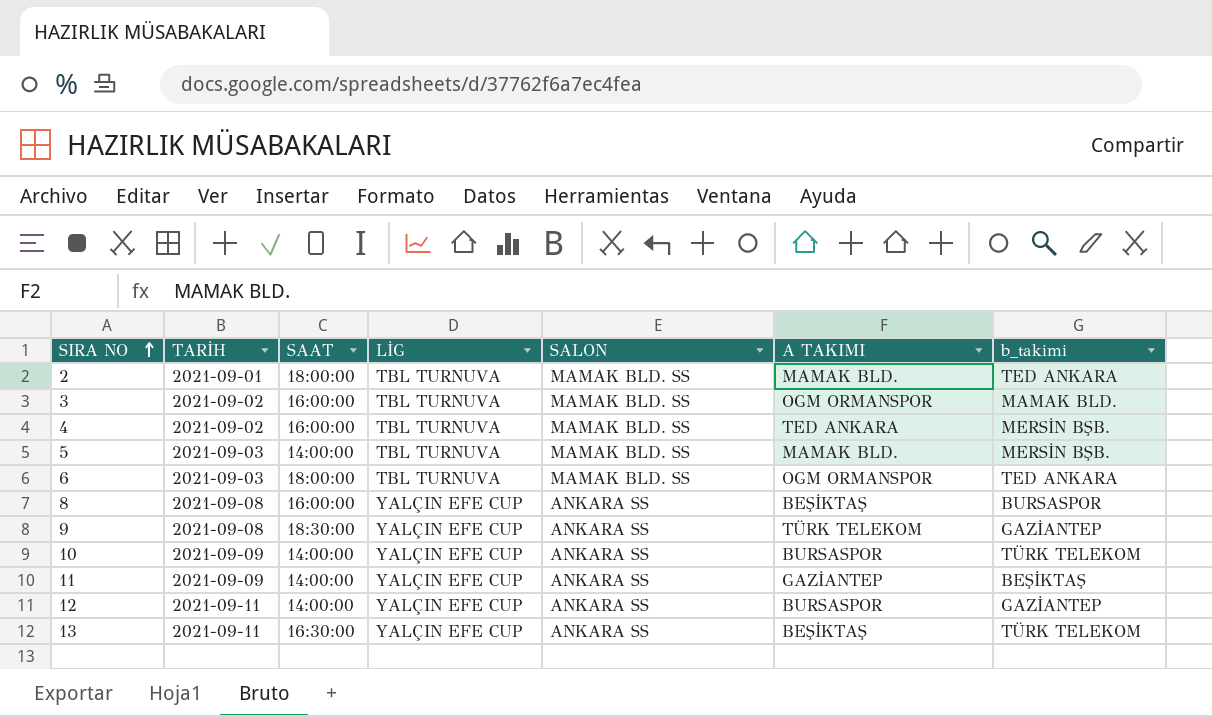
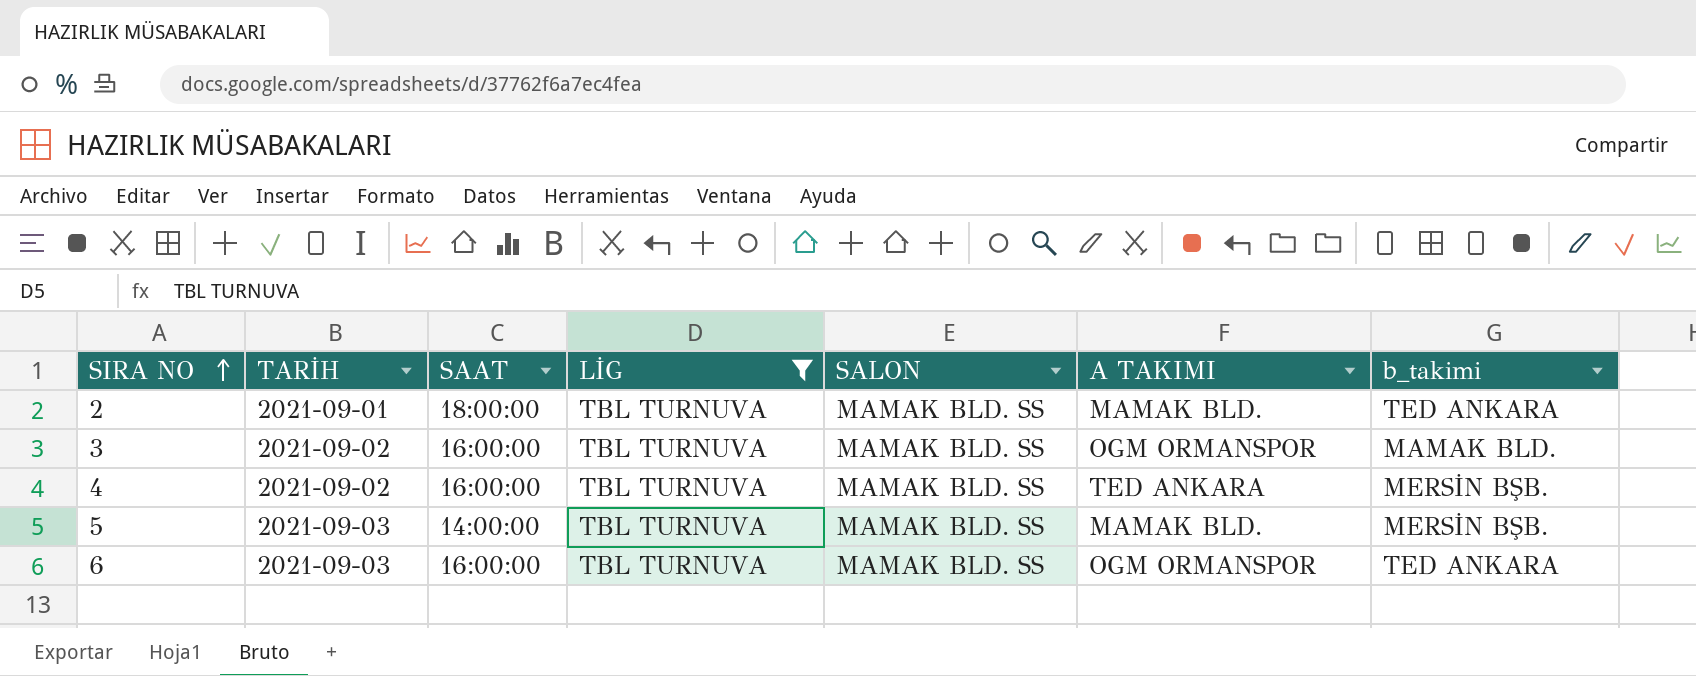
filter: none -> LİG = TBL TURNUVA
6 | SAAT: 18:00:00 -> 16:00:00

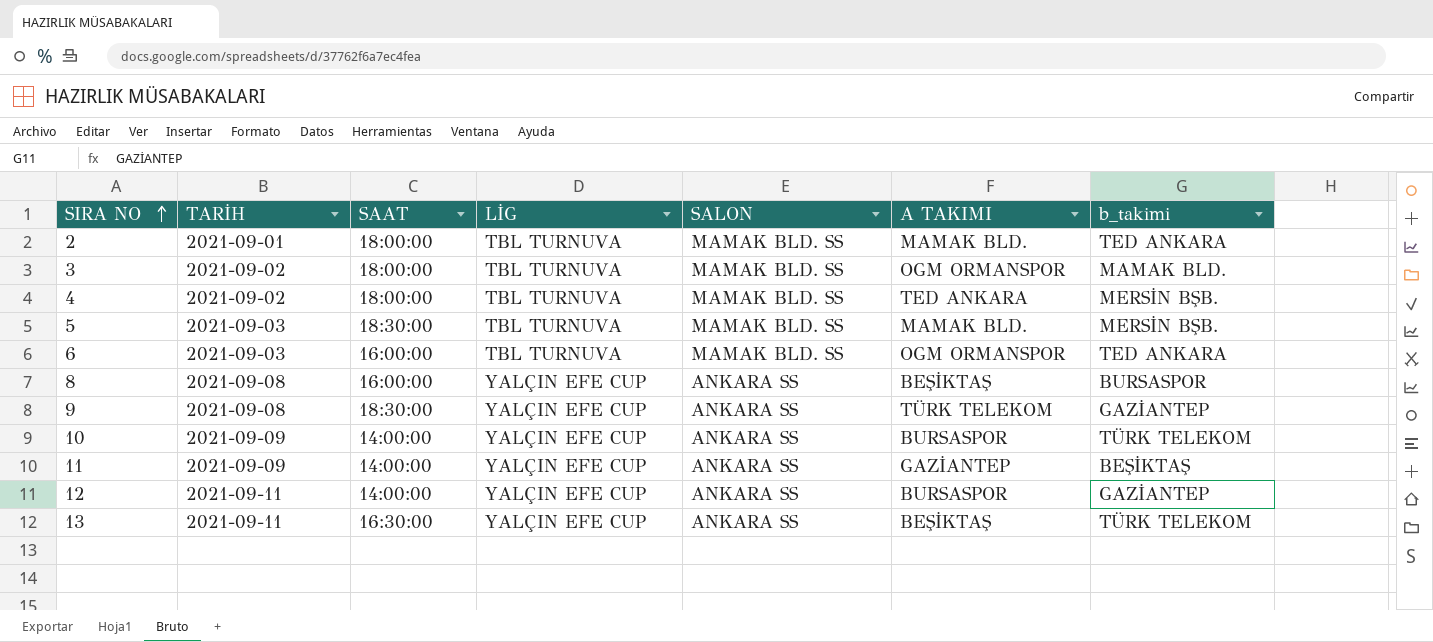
filter: LİG = TBL TURNUVA -> none
3 | SAAT: 16:00:00 -> 18:00:00
4 | SAAT: 16:00:00 -> 18:00:00
5 | SAAT: 14:00:00 -> 18:30:00

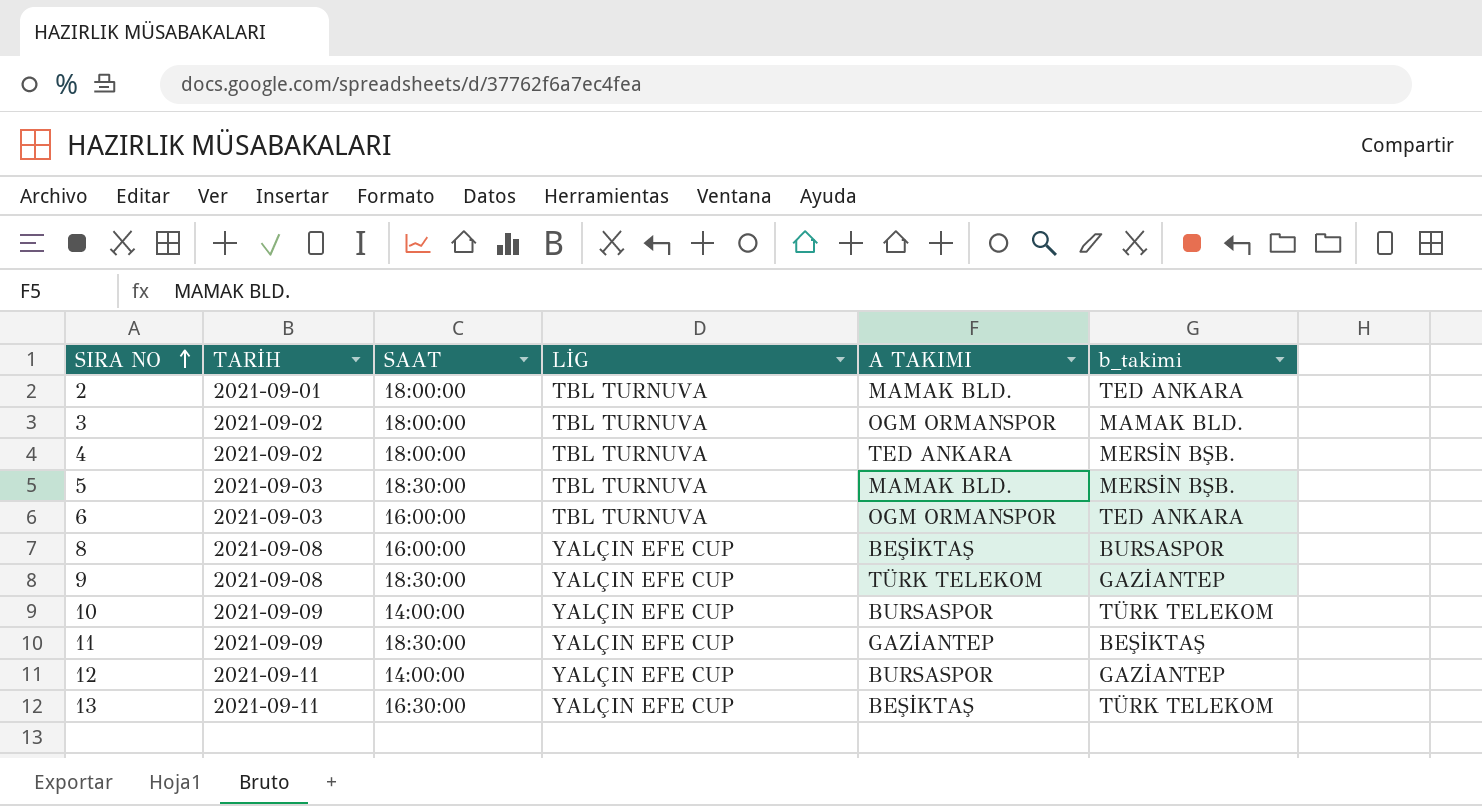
column SALON | position: 5 -> none
11 | SAAT: 14:00:00 -> 18:30:00

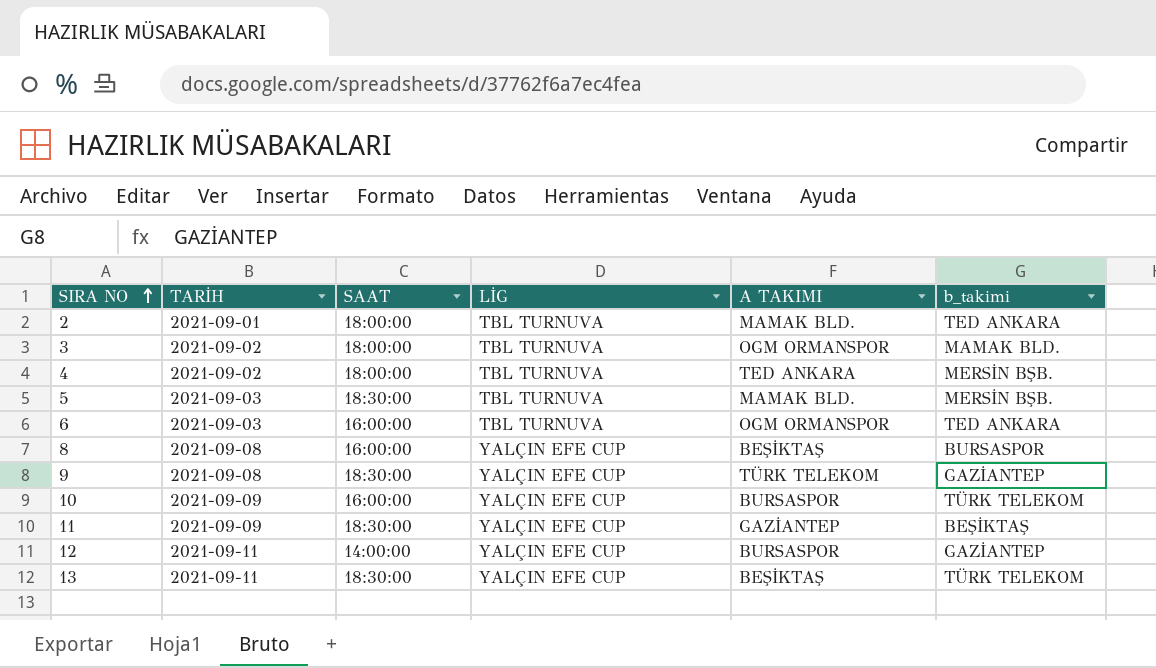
10 | SAAT: 14:00:00 -> 16:00:00
13 | SAAT: 16:30:00 -> 18:30:00

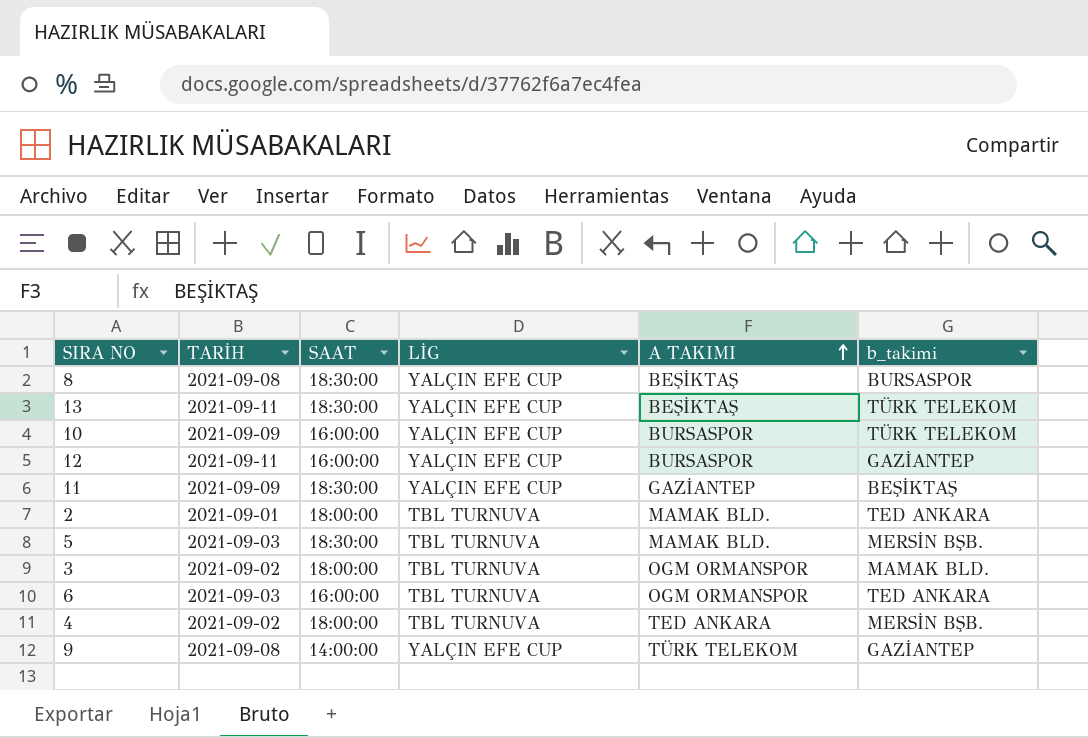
row order: SIRA NO ascending -> A TAKIMI ascending
8 | SAAT: 16:00:00 -> 18:30:00
12 | SAAT: 14:00:00 -> 16:00:00
9 | SAAT: 18:30:00 -> 14:00:00

